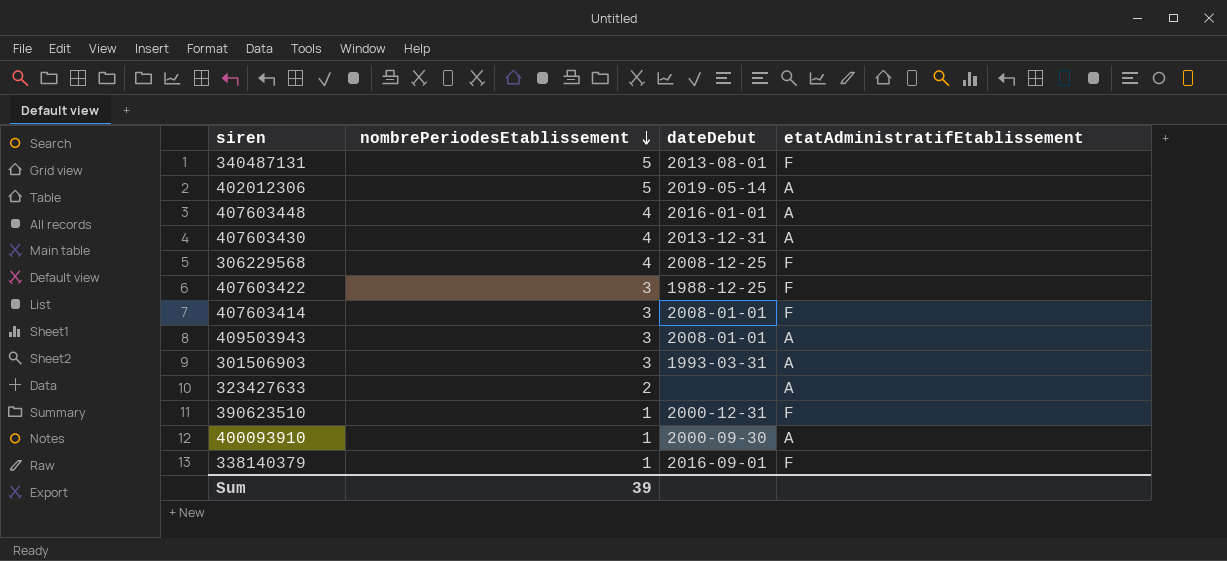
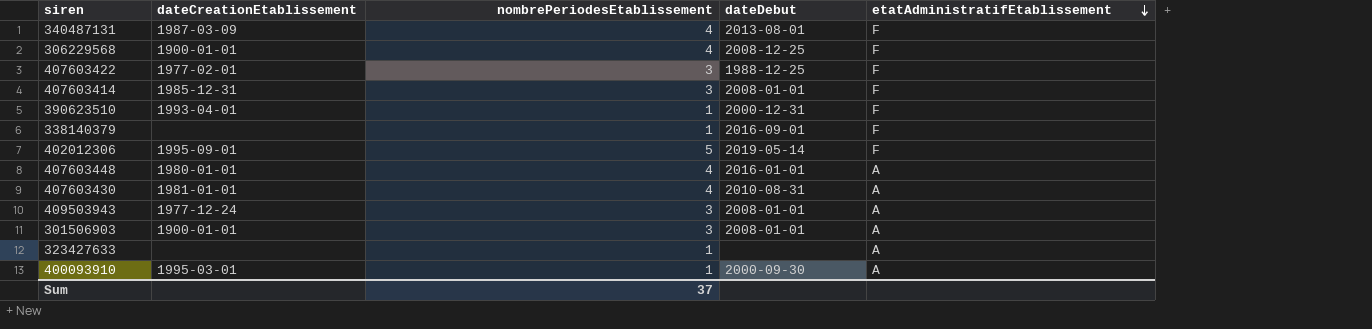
row order: nombrePeriodesEtablissement descending -> etatAdministratifEtablissement descending
column dateCreationEtablissement | position: none -> 2
340487131 | nombrePeriodesEtablissement: 5 -> 4
402012306 | etatAdministratifEtablissement: A -> F
407603430 | dateDebut: 2013-12-31 -> 2010-08-31
301506903 | dateDebut: 1993-03-31 -> 2008-01-01
323427633 | nombrePeriodesEtablissement: 2 -> 1
Sum | nombrePeriodesEtablissement: 39 -> 37

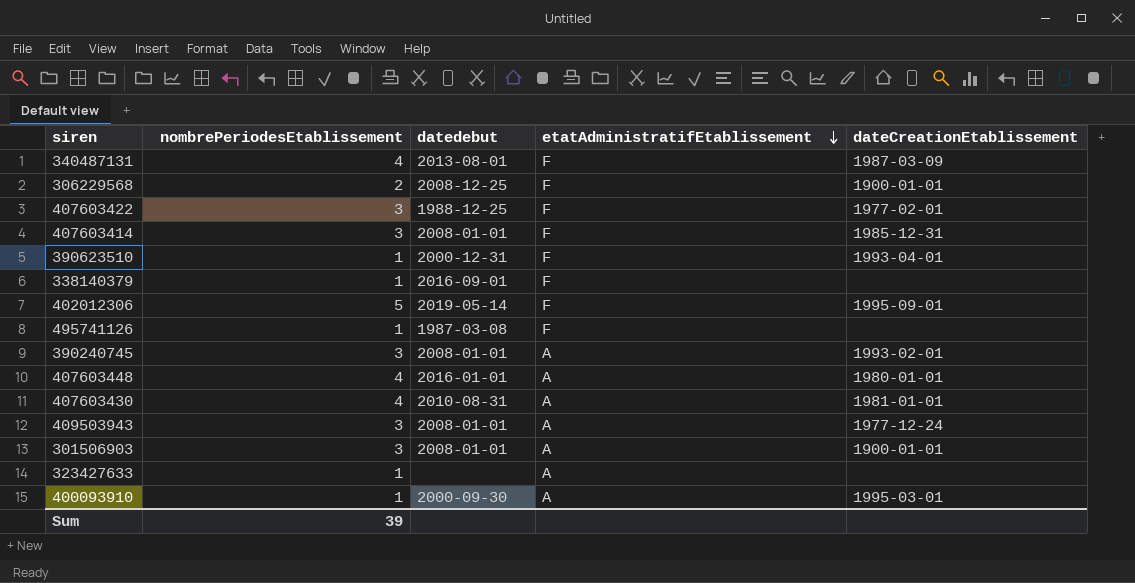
column name: dateDebut -> datedebut
column dateCreationEtablissement | position: 2 -> 5
306229568 | nombrePeriodesEtablissement: 4 -> 2
row 495741126: none -> 1 | 1987-03-08 | F | none
row 390240745: none -> 3 | 2008-01-01 | A | 1993-02-01
Sum | nombrePeriodesEtablissement: 37 -> 39

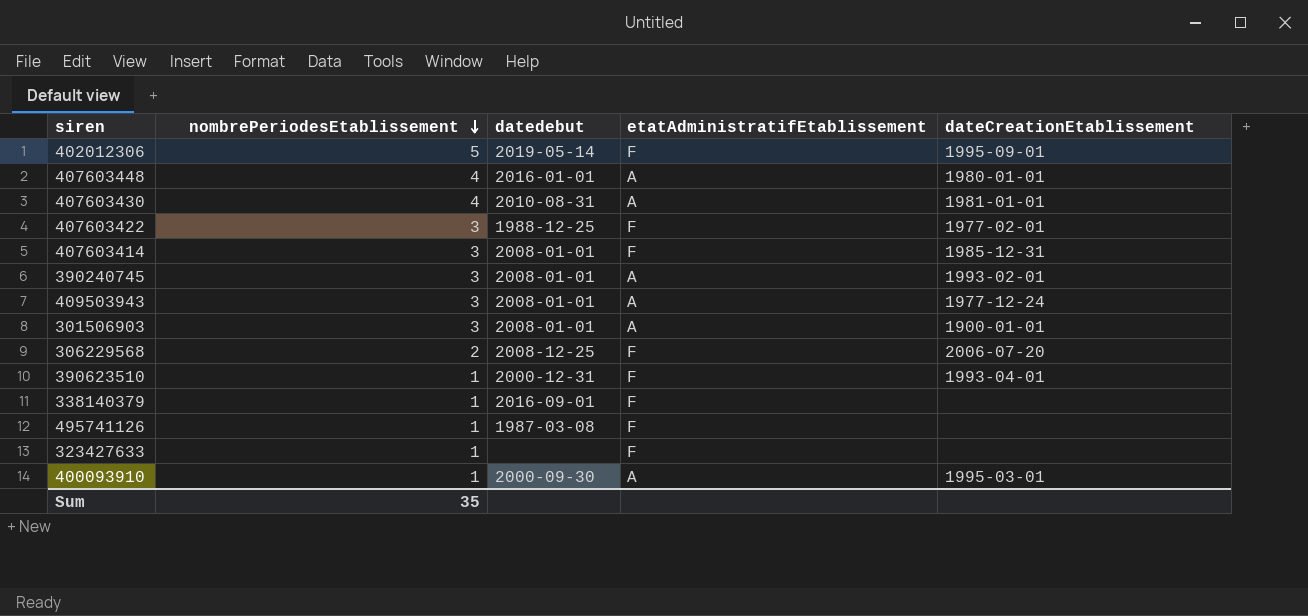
row order: etatAdministratifEtablissement descending -> nombrePeriodesEtablissement descending
row 340487131: 4 | 2013-08-01 | F | 1987-03-09 -> none
306229568 | dateCreationEtablissement: 1900-01-01 -> 2006-07-20
323427633 | etatAdministratifEtablissement: A -> F
Sum | nombrePeriodesEtablissement: 39 -> 35

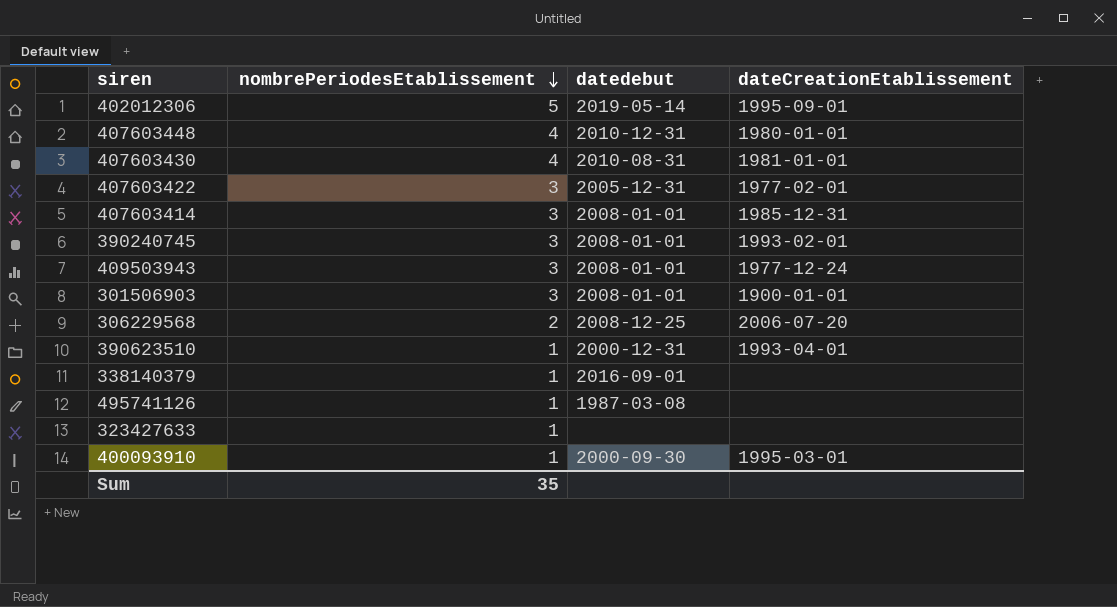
column etatAdministratifEtablissement | position: 4 -> none
407603448 | datedebut: 2016-01-01 -> 2010-12-31
407603422 | datedebut: 1988-12-25 -> 2005-12-31

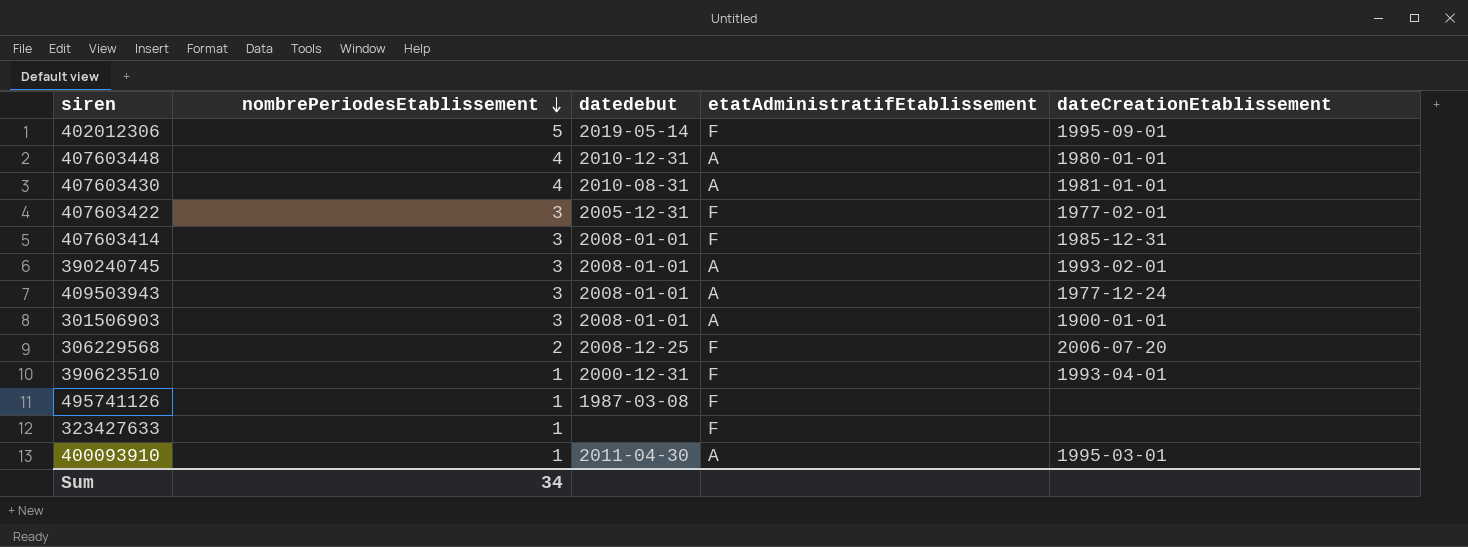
column etatAdministratifEtablissement | position: none -> 4
row 338140379: 1 | 2016-09-01 | none -> none
400093910 | datedebut: 2000-09-30 -> 2011-04-30
Sum | nombrePeriodesEtablissement: 35 -> 34

